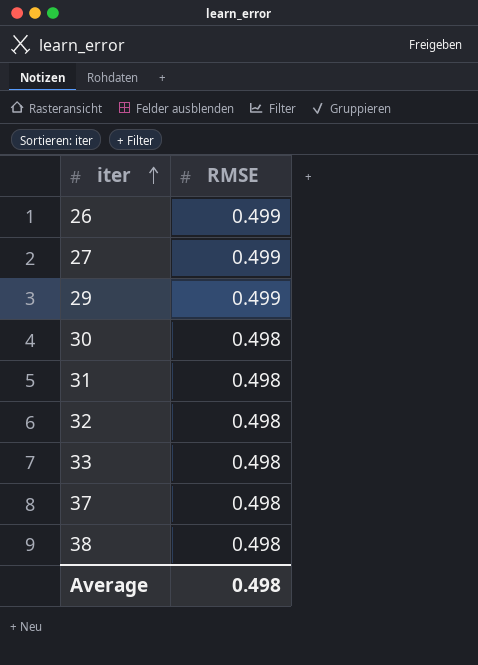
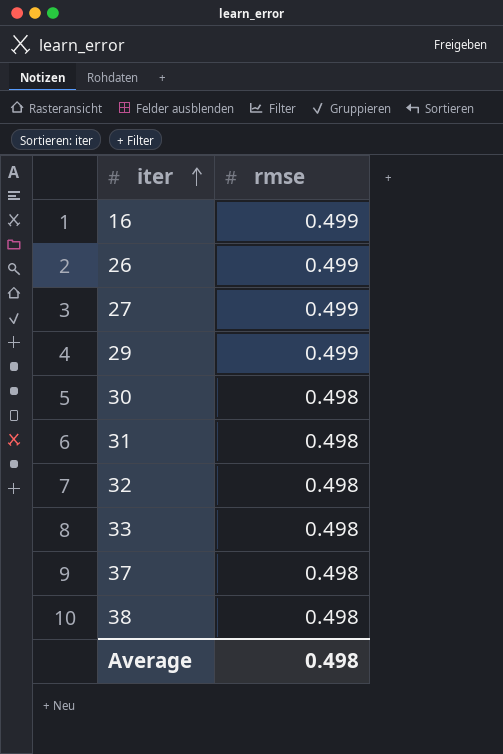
column name: RMSE -> rmse
row 16: none -> 0.499

